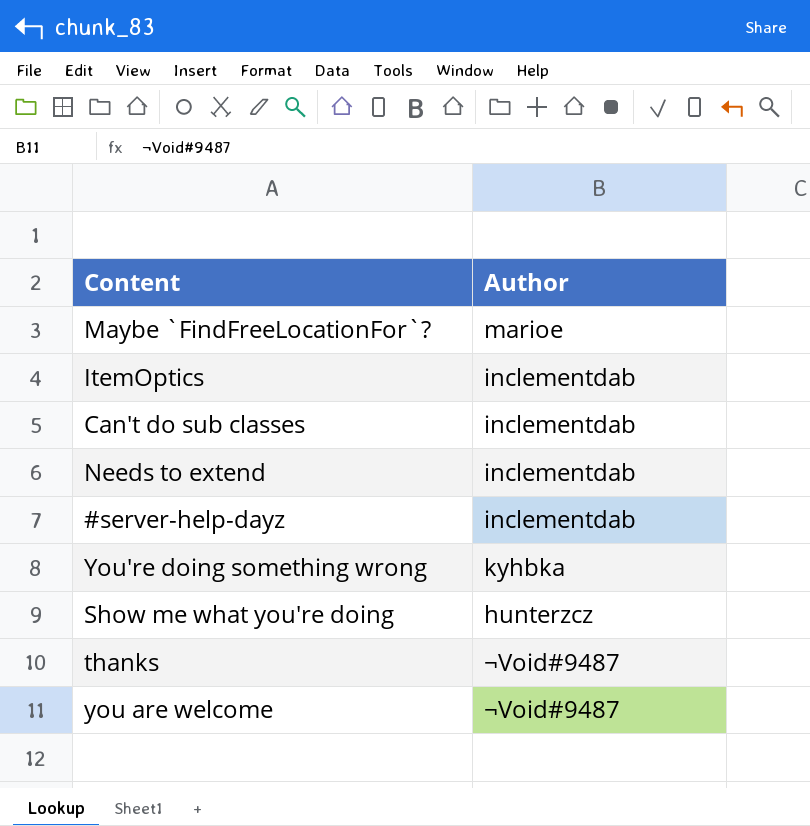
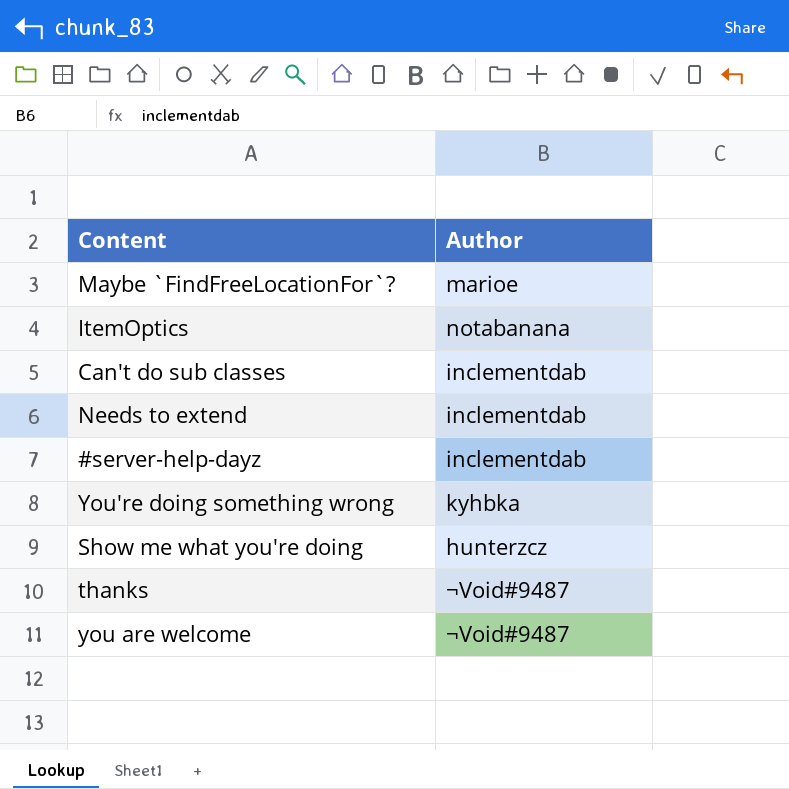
ItemOptics | Author: inclementdab -> notabanana

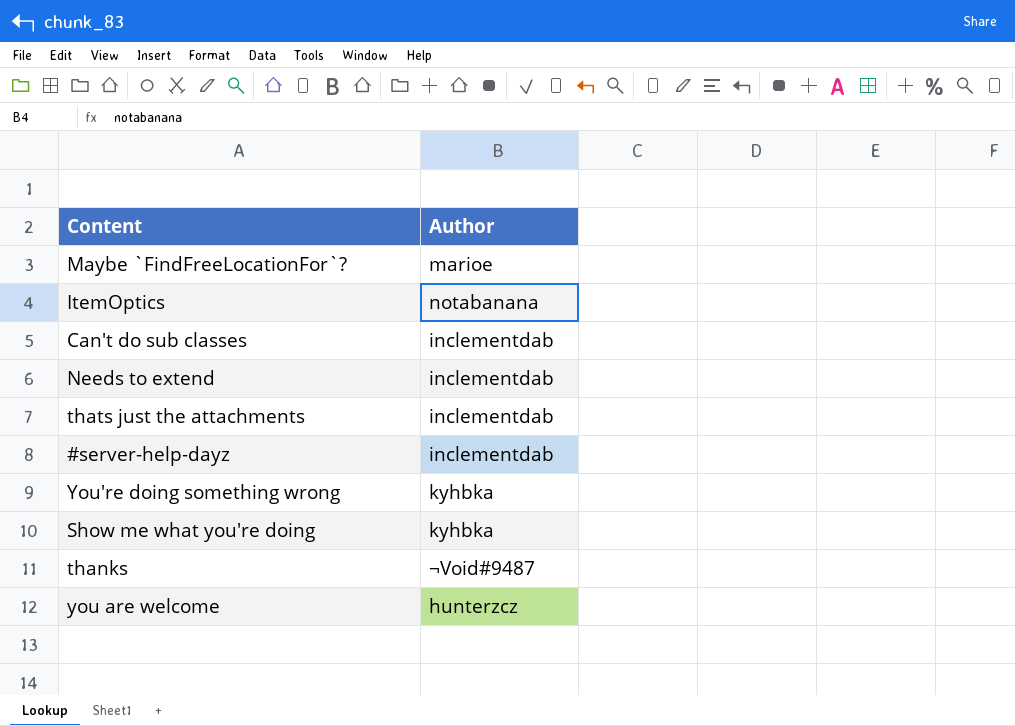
row thats just the attachments: none -> inclementdab
Show me what you're doing | Author: hunterzcz -> kyhbka
you are welcome | Author: ¬Void#9487 -> hunterzcz

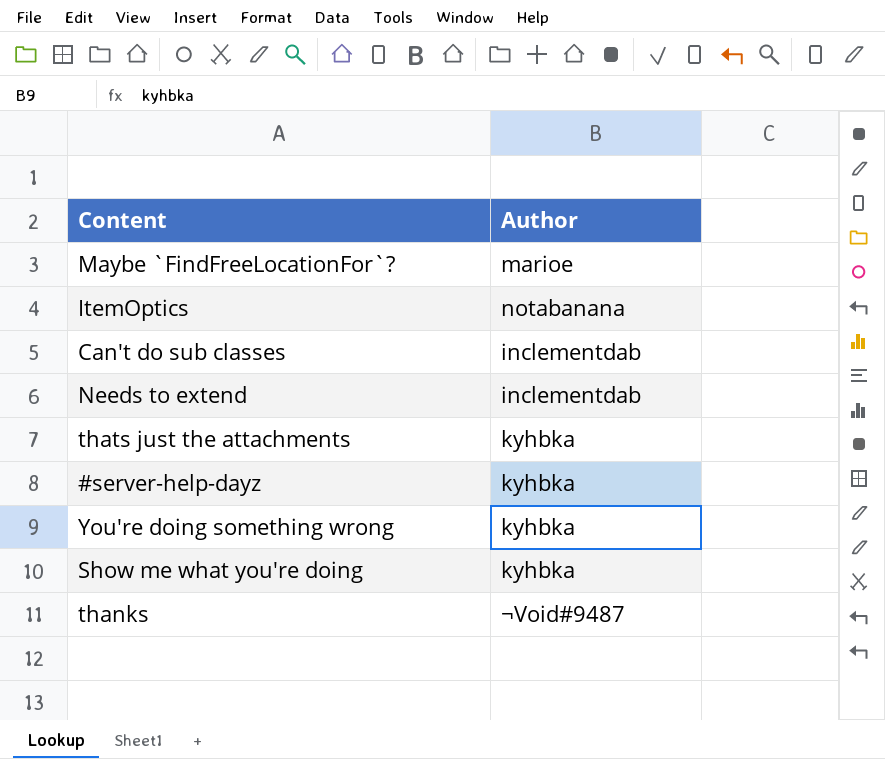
row you are welcome: hunterzcz -> none
thats just the attachments | Author: inclementdab -> kyhbka
#server-help-dayz | Author: inclementdab -> kyhbka

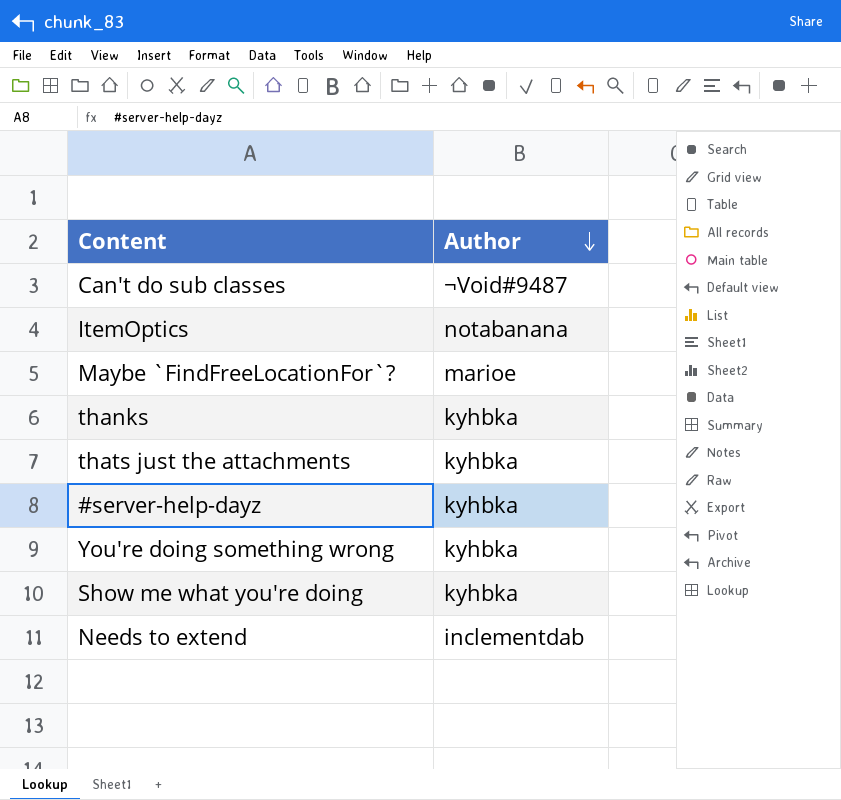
row order: none -> Author descending
Can't do sub classes | Author: inclementdab -> ¬Void#9487
thanks | Author: ¬Void#9487 -> kyhbka

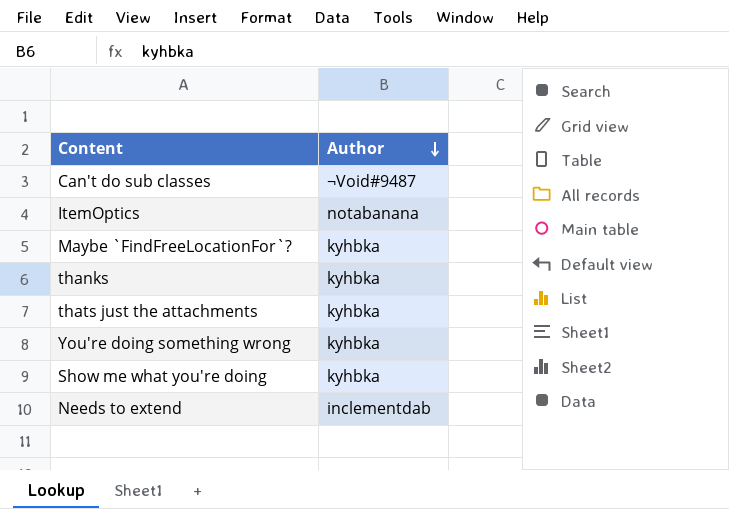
row #server-help-dayz: kyhbka -> none
Maybe `FindFreeLocationFor`? | Author: marioe -> kyhbka

